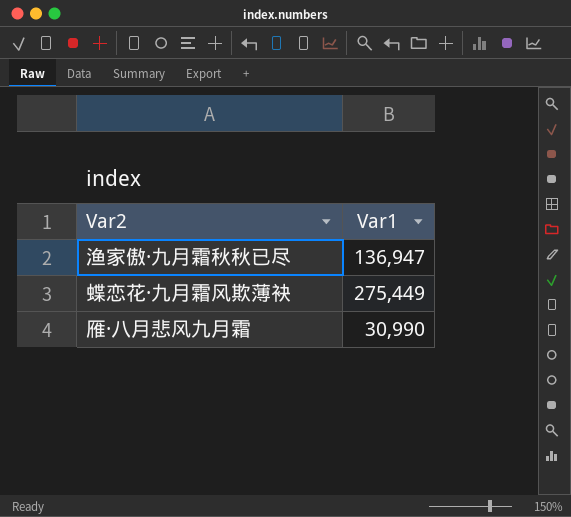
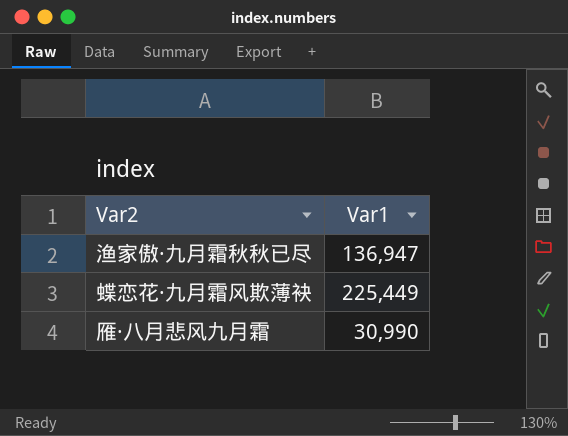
蝶恋花·九月霜风欺薄袂 | Var1: 275,449 -> 225,449

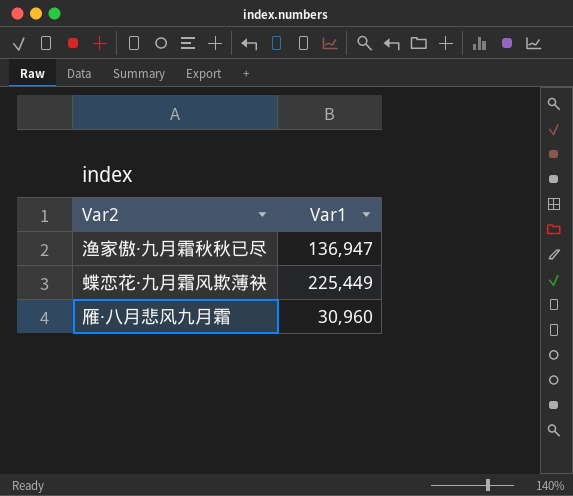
雁·八月悲风九月霜 | Var1: 30,990 -> 30,960

